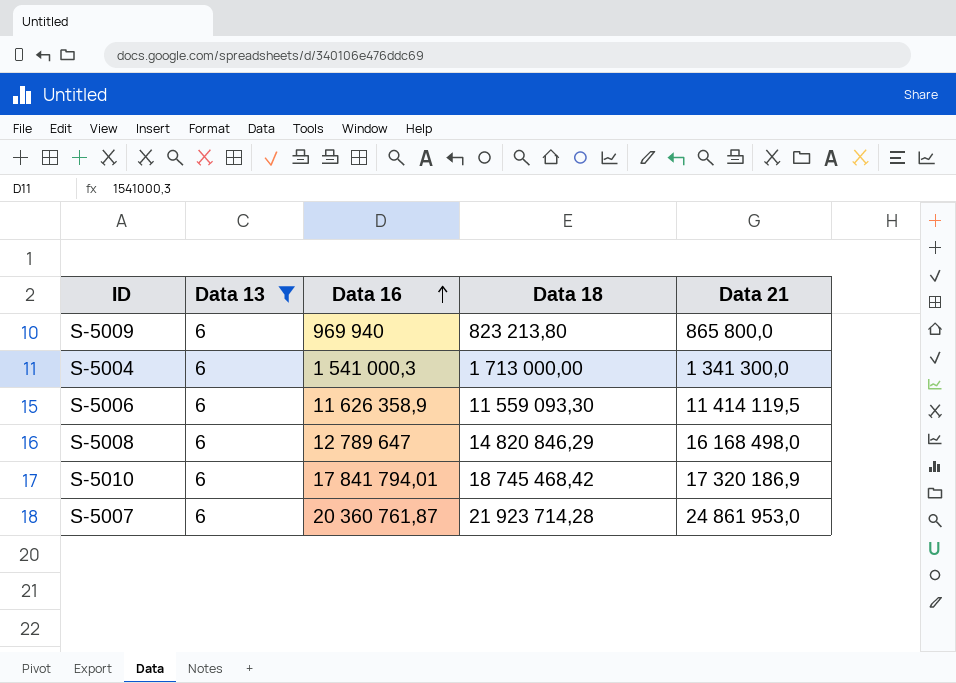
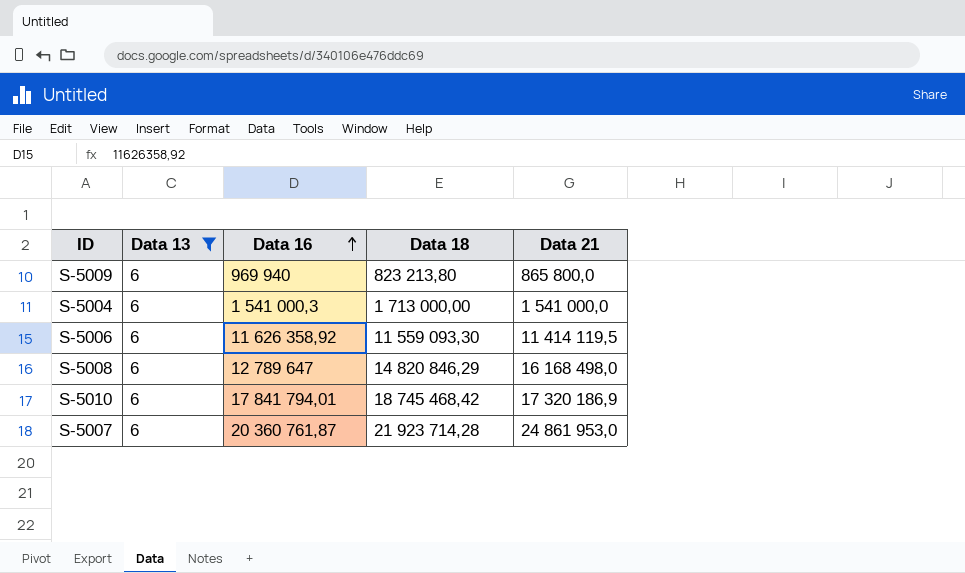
S-5004 | Data 21: 1 341 300,0 -> 1 541 000,0
S-5006 | Data 16: 11 626 358,9 -> 11 626 358,92

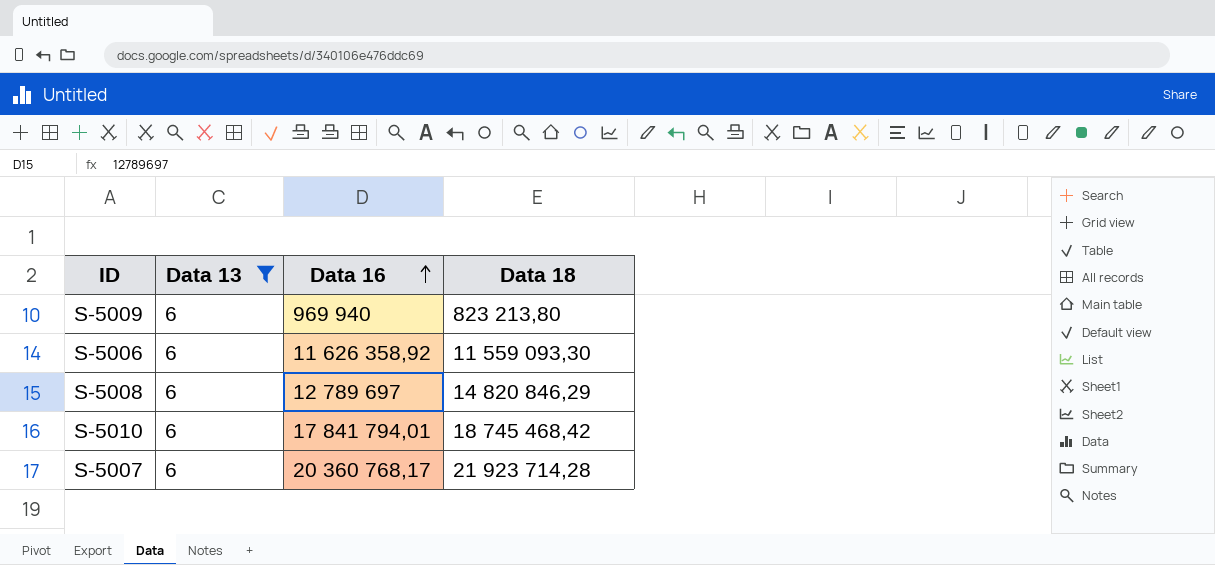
column Data 21 | position: 5 -> none
row S-5004: 6 | 1 541 000,3 | 1 713 000,00 | 1 541 000,0 -> none
S-5008 | Data 16: 12 789 647 -> 12 789 697
S-5007 | Data 16: 20 360 761,87 -> 20 360 768,17

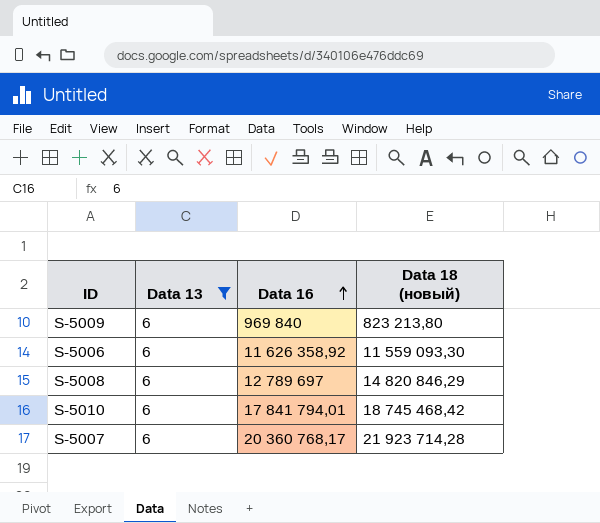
column name: Data 18 -> Data 18 (новый)
S-5009 | Data 16: 969 940 -> 969 840

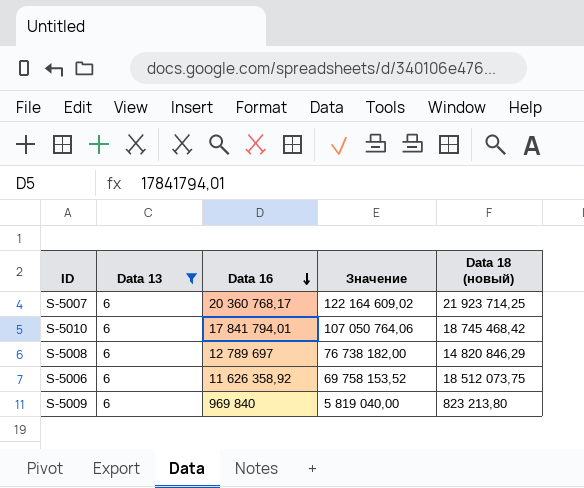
row order: Data 16 ascending -> Data 16 descending
column Значение | formula: none -> [Data 13] * [Data 16]
S-5007 | Data 18 (новый): 21 923 714,28 -> 21 923 714,25
S-5006 | Data 18 (новый): 11 559 093,30 -> 18 512 073,75

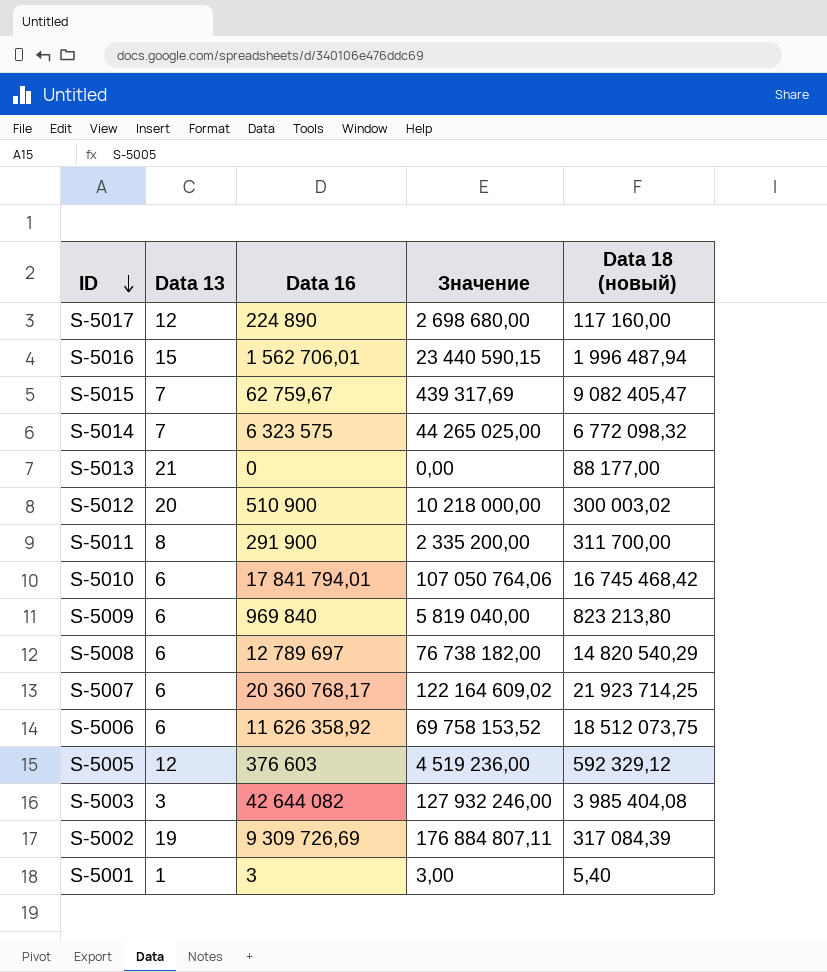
filter: Data 13 = 6 -> none
row order: Data 16 descending -> ID descending
S-5010 | Data 18 (новый): 18 745 468,42 -> 16 745 468,42
S-5008 | Data 18 (новый): 14 820 846,29 -> 14 820 540,29

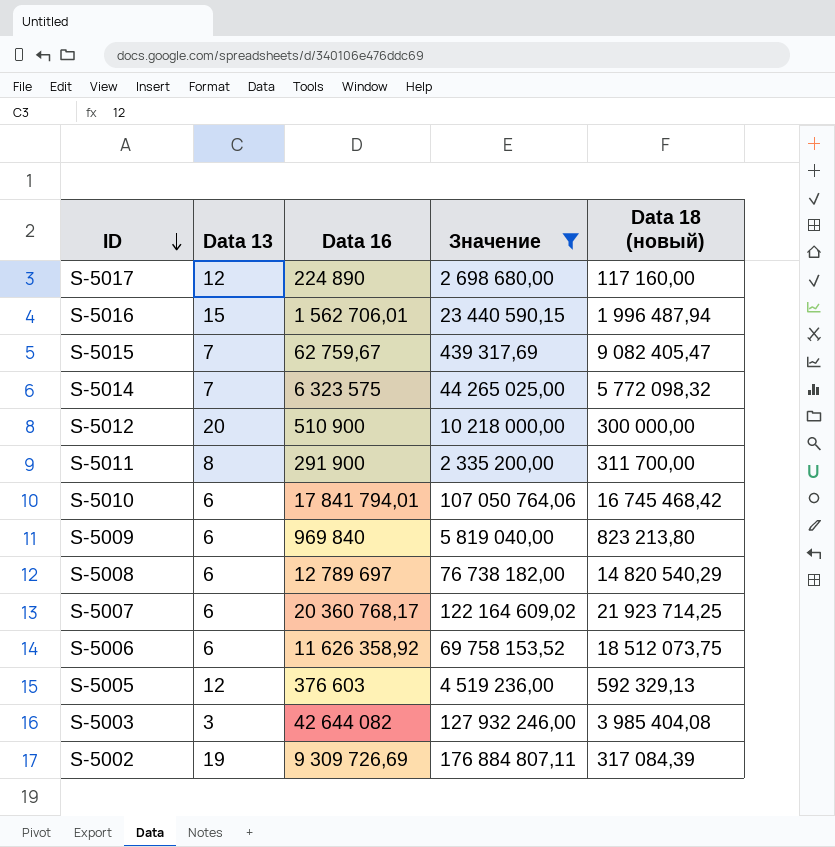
filter: none -> Значение >= 439 317,69
S-5014 | Data 18 (новый): 6 772 098,32 -> 5 772 098,32
S-5012 | Data 18 (новый): 300 003,02 -> 300 000,00
S-5005 | Data 18 (новый): 592 329,12 -> 592 329,13

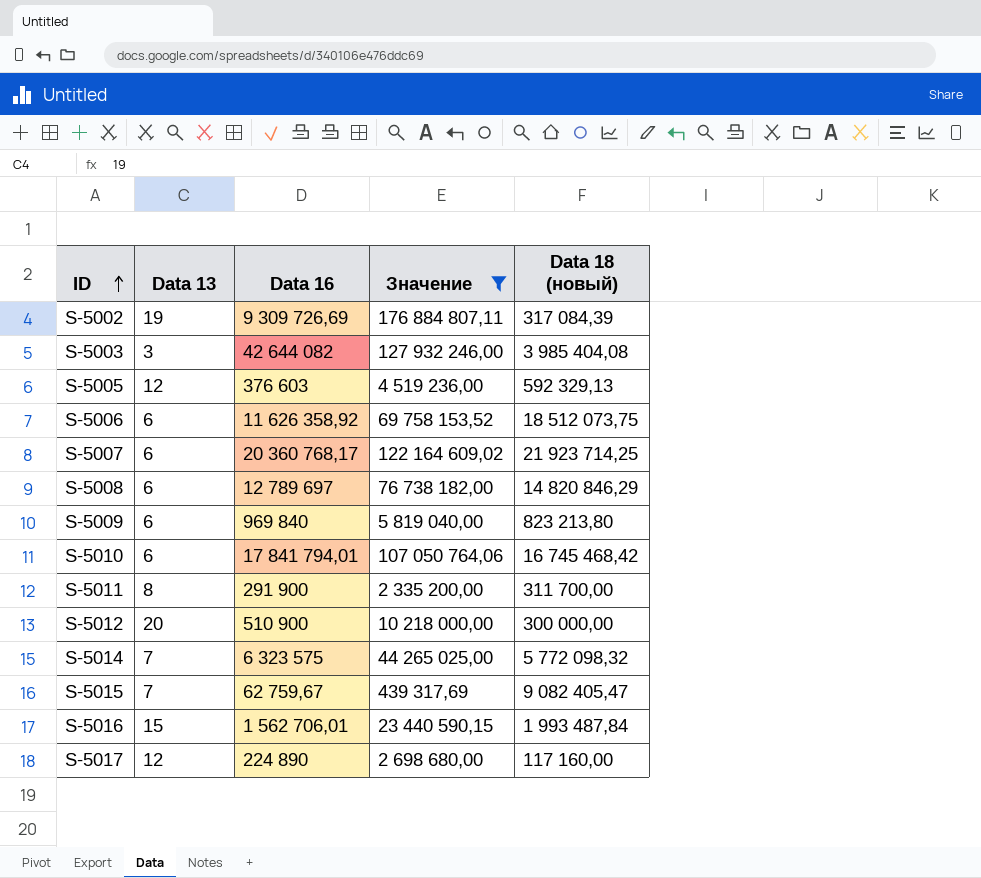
row order: ID descending -> ID ascending
S-5008 | Data 18 (новый): 14 820 540,29 -> 14 820 846,29
S-5016 | Data 18 (новый): 1 996 487,94 -> 1 993 487,84

